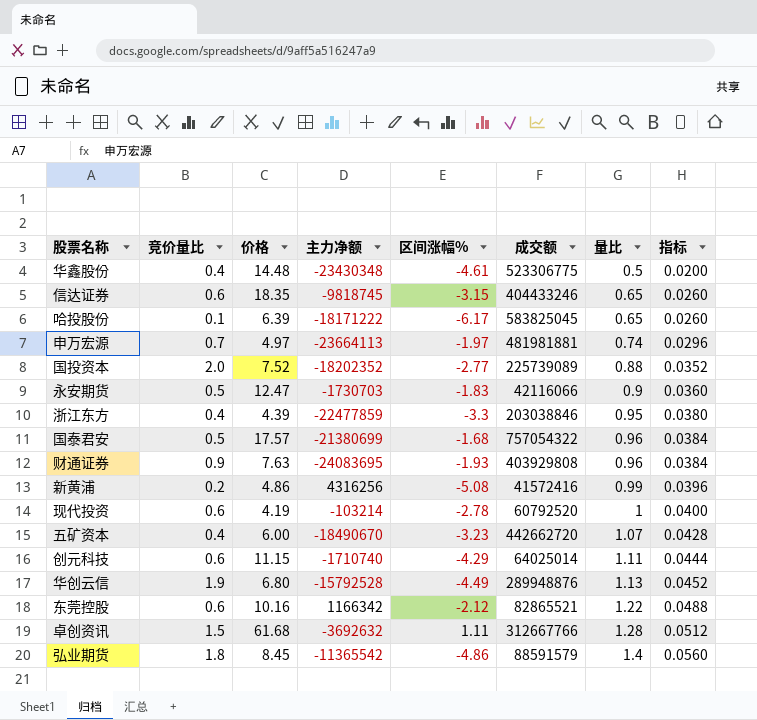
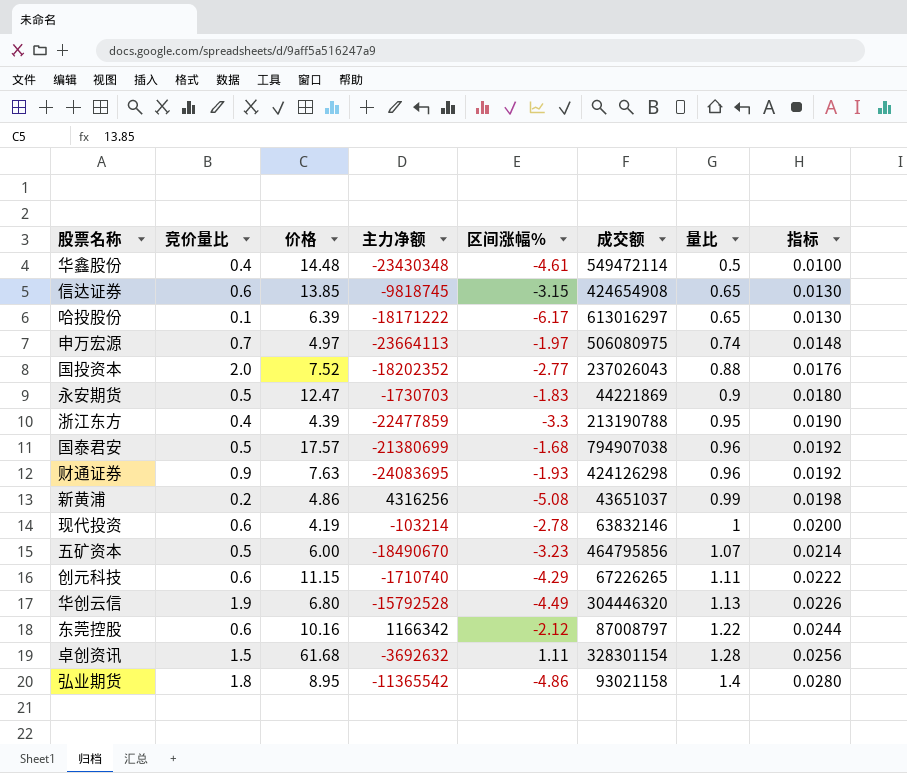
column 指标 | formula: [量比] * 0.04 -> [量比] * 0.02
华鑫股份 | 成交额: 523306775 -> 549472114
信达证券 | 价格: 18.35 -> 13.85
信达证券 | 成交额: 404433246 -> 424654908
哈投股份 | 成交额: 583825045 -> 613016297
申万宏源 | 成交额: 481981881 -> 506080975
国投资本 | 成交额: 225739089 -> 237026043
永安期货 | 成交额: 42116066 -> 44221869
浙江东方 | 成交额: 203038846 -> 213190788
国泰君安 | 成交额: 757054322 -> 794907038
财通证券 | 成交额: 403929808 -> 424126298
新黄浦 | 成交额: 41572416 -> 43651037
现代投资 | 成交额: 60792520 -> 63832146
五矿资本 | 竞价量比: 0.4 -> 0.5
五矿资本 | 成交额: 442662720 -> 464795856
创元科技 | 成交额: 64025014 -> 67226265
华创云信 | 成交额: 289948876 -> 304446320
东莞控股 | 成交额: 82865521 -> 87008797
卓创资讯 | 成交额: 312667766 -> 328301154
弘业期货 | 价格: 8.45 -> 8.95
弘业期货 | 成交额: 88591579 -> 93021158

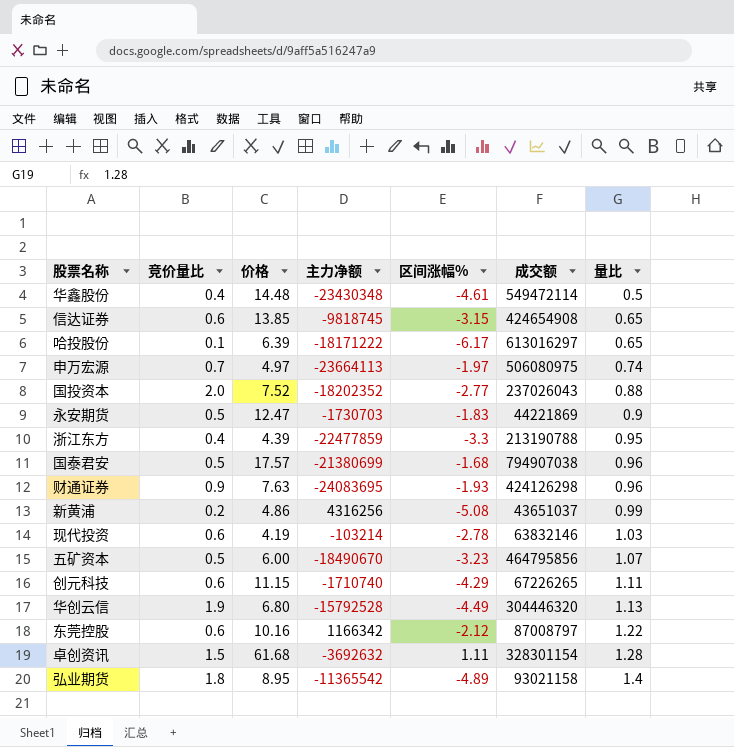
column 指标 | formula: [量比] * 0.02 -> none
现代投资 | 量比: 1 -> 1.03
弘业期货 | 区间涨幅%: -4.86 -> -4.89

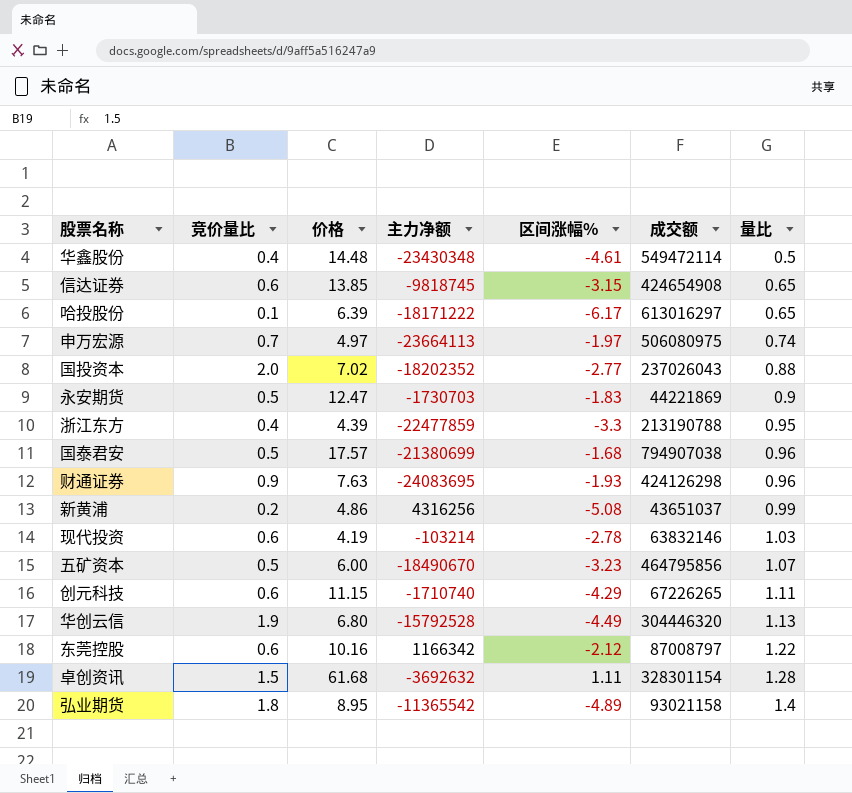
国投资本 | 价格: 7.52 -> 7.02

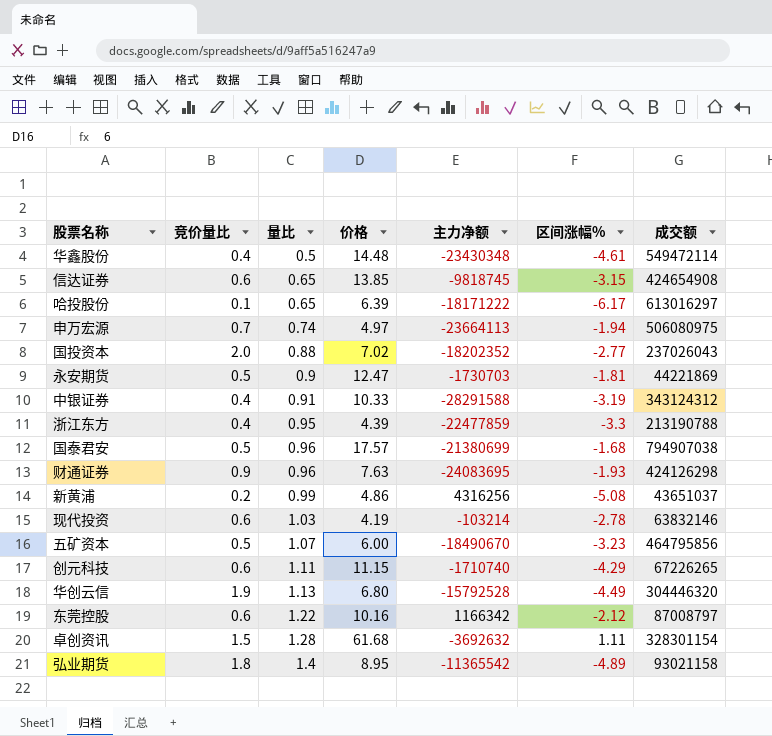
column 量比 | position: 7 -> 3
申万宏源 | 区间涨幅%: -1.97 -> -1.94
永安期货 | 区间涨幅%: -1.83 -> -1.81
row 中银证券: none -> 0.4 | 0.91 | 10.33 | -28291588 | -3.19 | 343124312

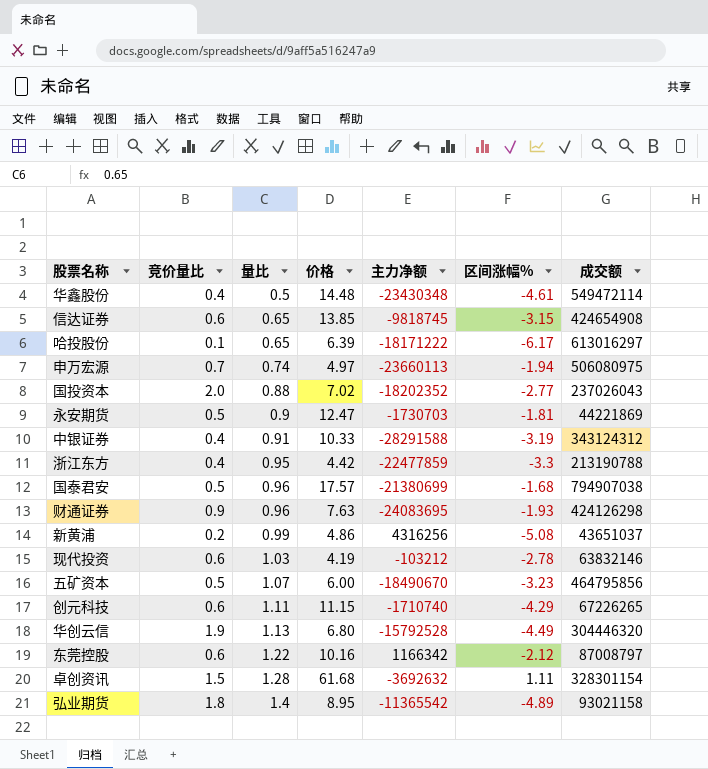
申万宏源 | 主力净额: -23664113 -> -23660113
浙江东方 | 价格: 4.39 -> 4.42
现代投资 | 主力净额: -103214 -> -103212

